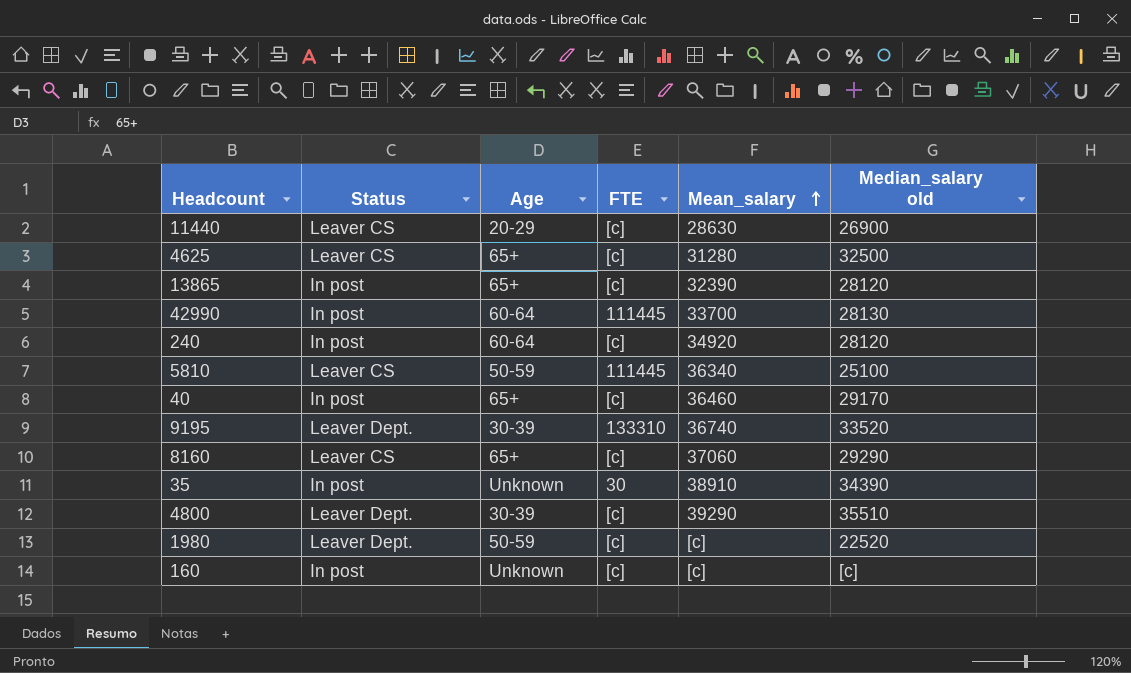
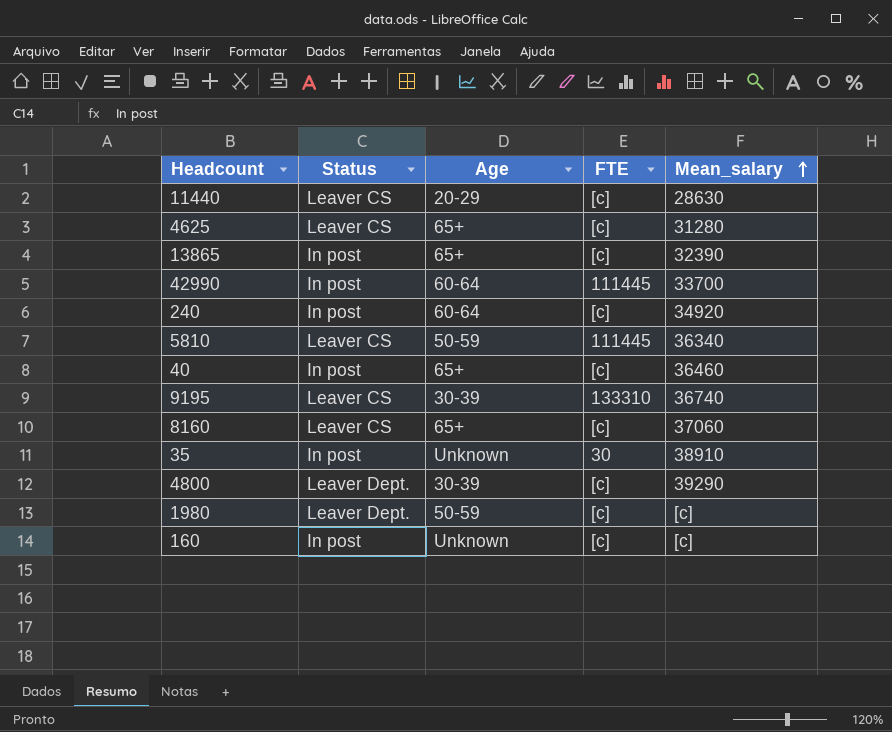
column Median_salary old | position: 6 -> none
9195 | Status: Leaver Dept. -> Leaver CS

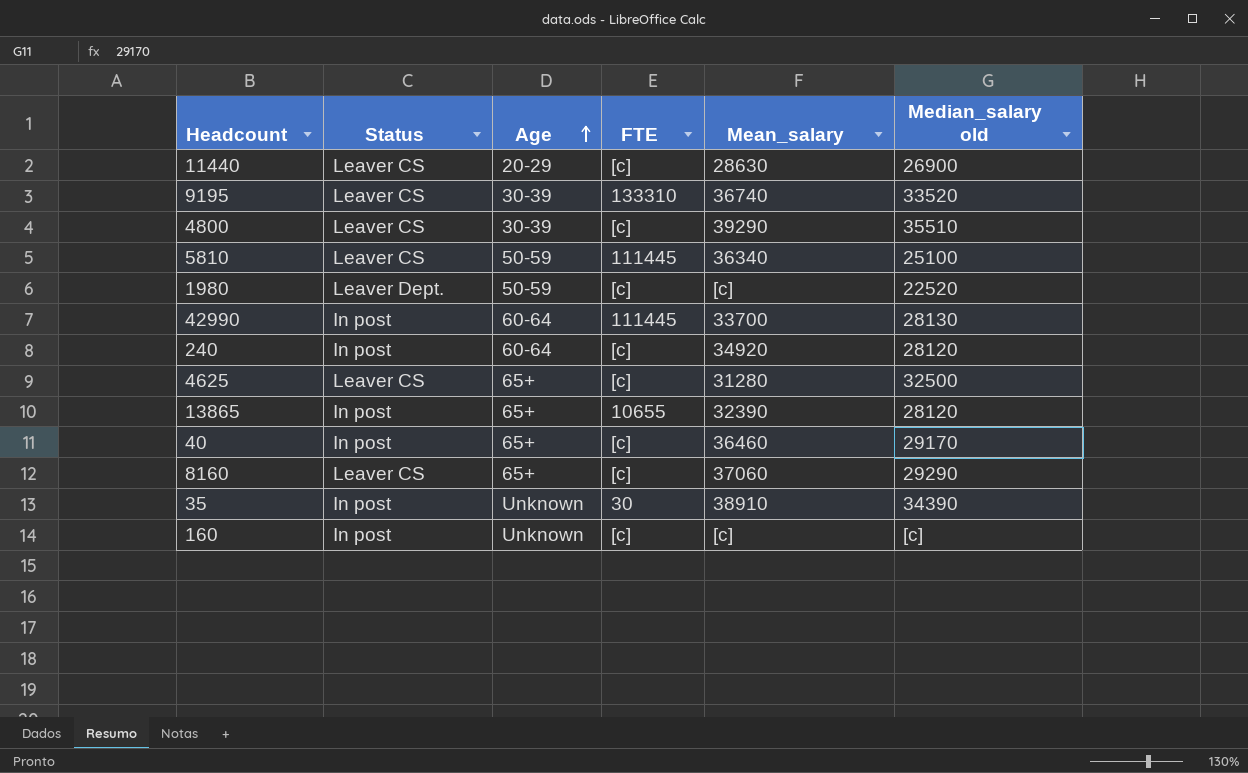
row order: Mean_salary ascending -> Age ascending
column Median_salary old | position: none -> 6
4800 | Status: Leaver Dept. -> Leaver CS
13865 | FTE: [c] -> 10655

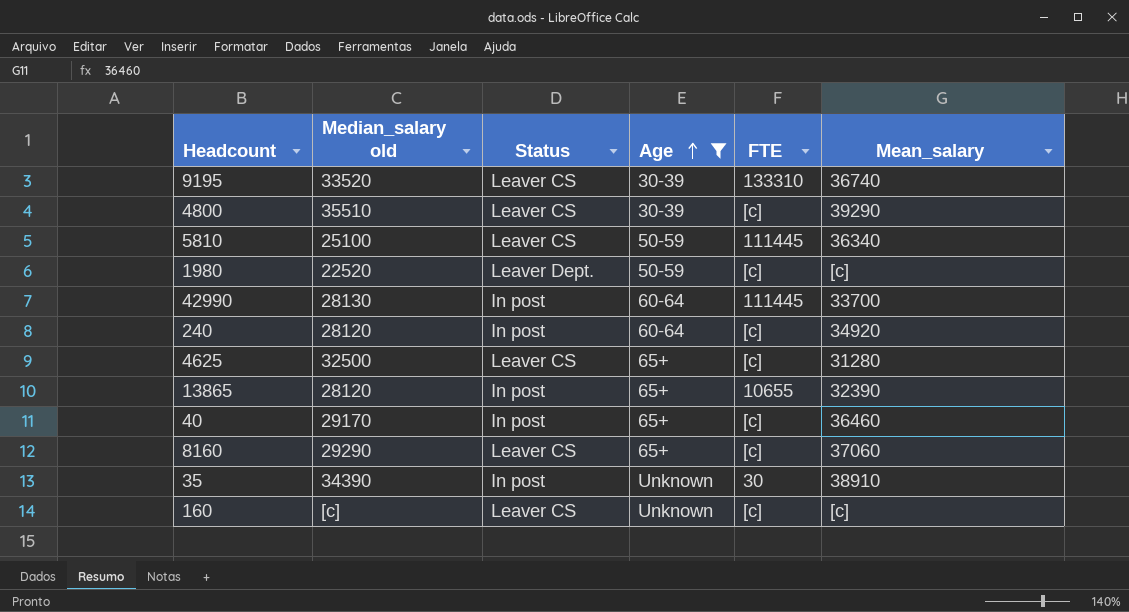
filter: none -> Age != 20-29
column Median_salary old | position: 6 -> 2
160 | Status: In post -> Leaver CS

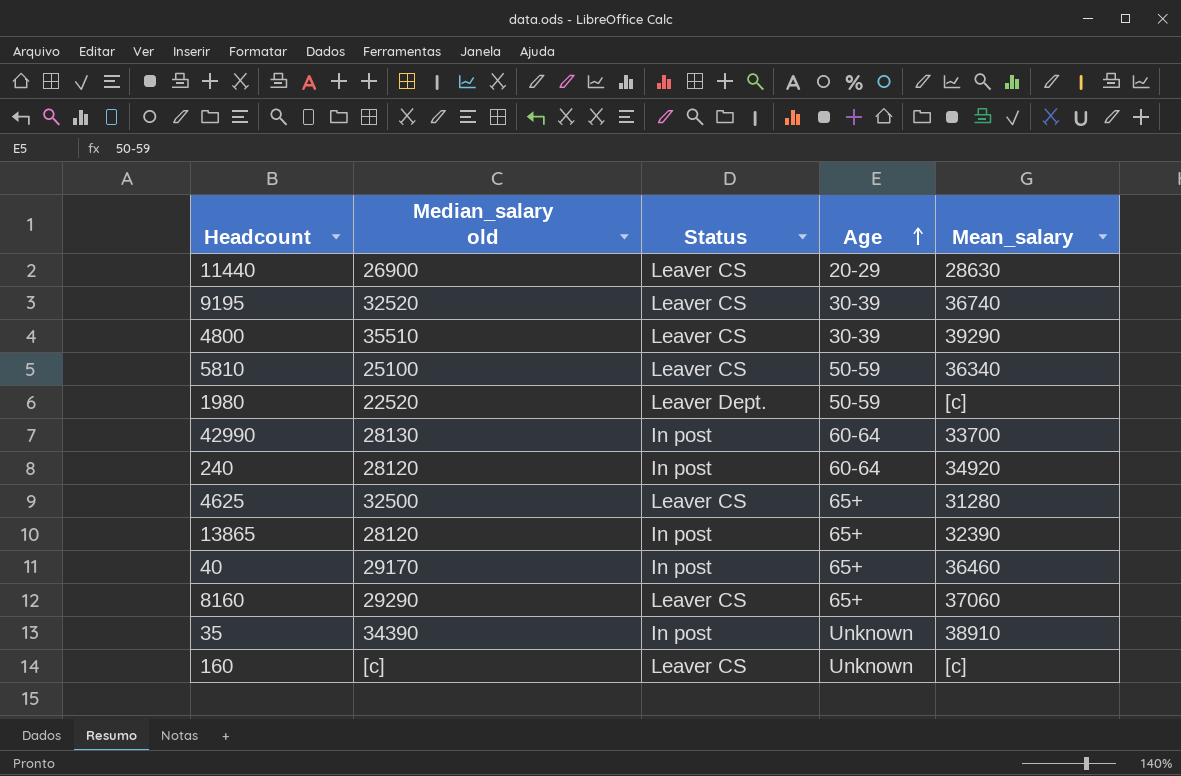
filter: Age != 20-29 -> none
column FTE | position: 5 -> none
9195 | Median_salary old: 33520 -> 32520

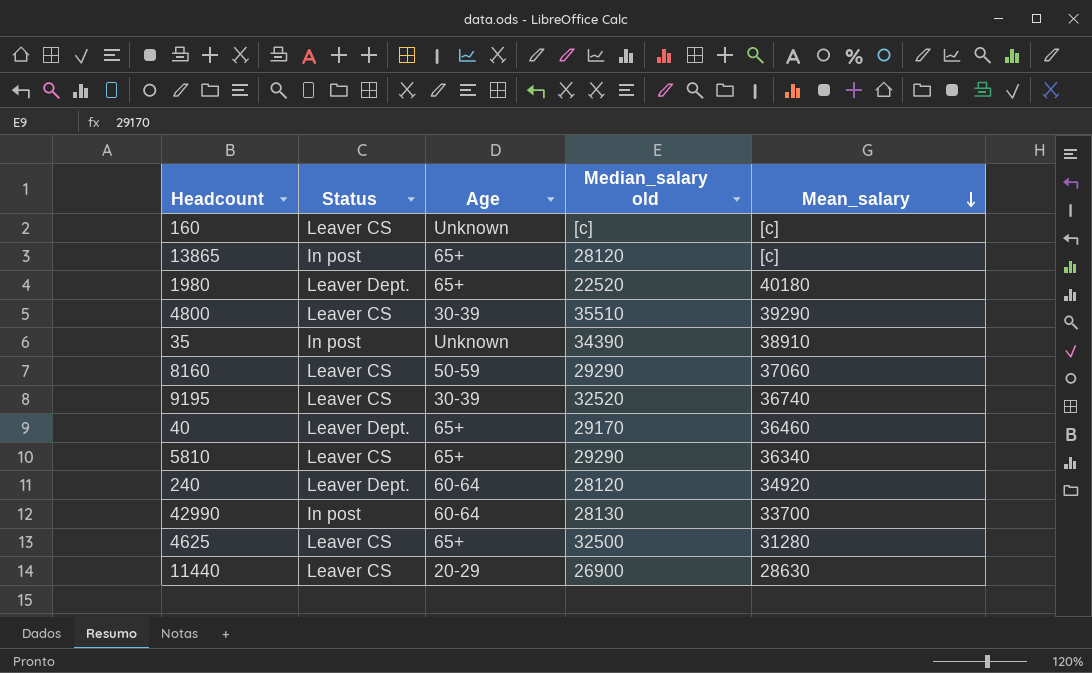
row order: Age ascending -> Mean_salary descending
column Median_salary old | position: 2 -> 4
13865 | Mean_salary: 32390 -> [c]
1980 | Age: 50-59 -> 65+
1980 | Mean_salary: [c] -> 40180
8160 | Age: 65+ -> 50-59
40 | Status: In post -> Leaver Dept.
5810 | Age: 50-59 -> 65+
5810 | Median_salary old: 25100 -> 29290
240 | Status: In post -> Leaver Dept.

